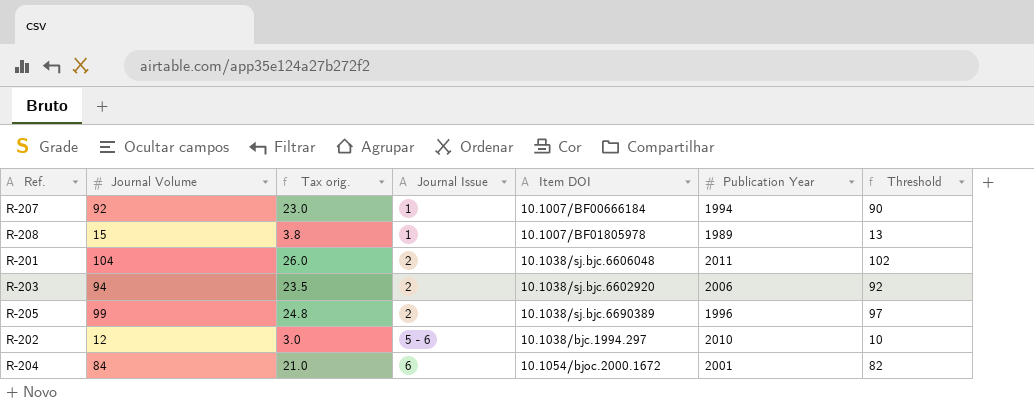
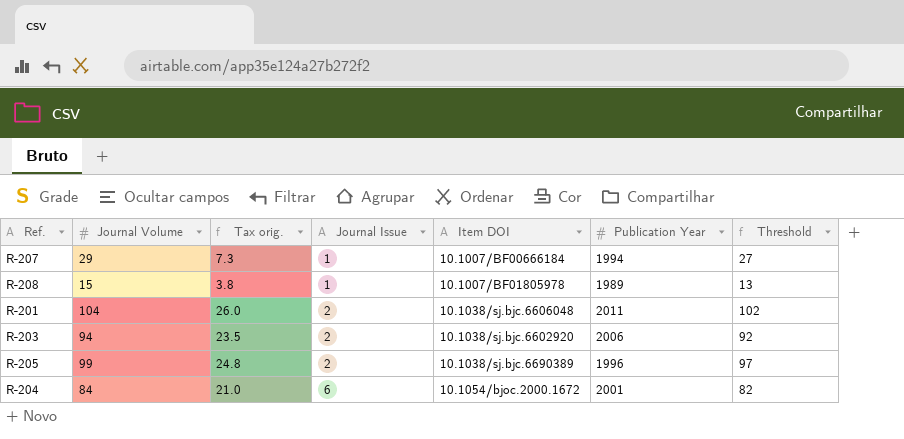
row R-202: 12 | 3.0 | 5 - 6 | 10.1038/bjc.1994.297 | 2010 | 10 -> none
R-207 | Journal Volume: 92 -> 29
R-207 | Tax orig.: 23.0 -> 7.3
R-207 | Threshold: 90 -> 27

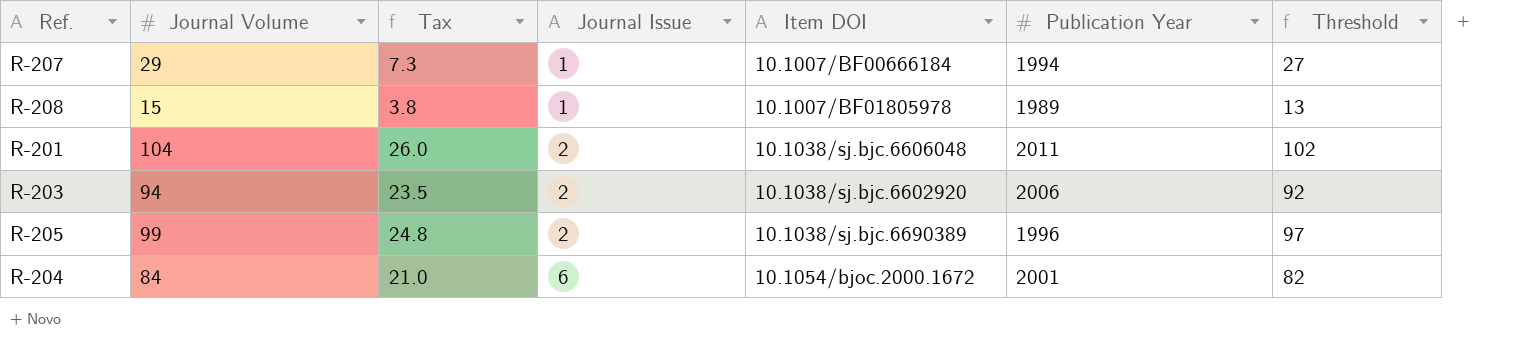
column name: Tax orig. -> Tax

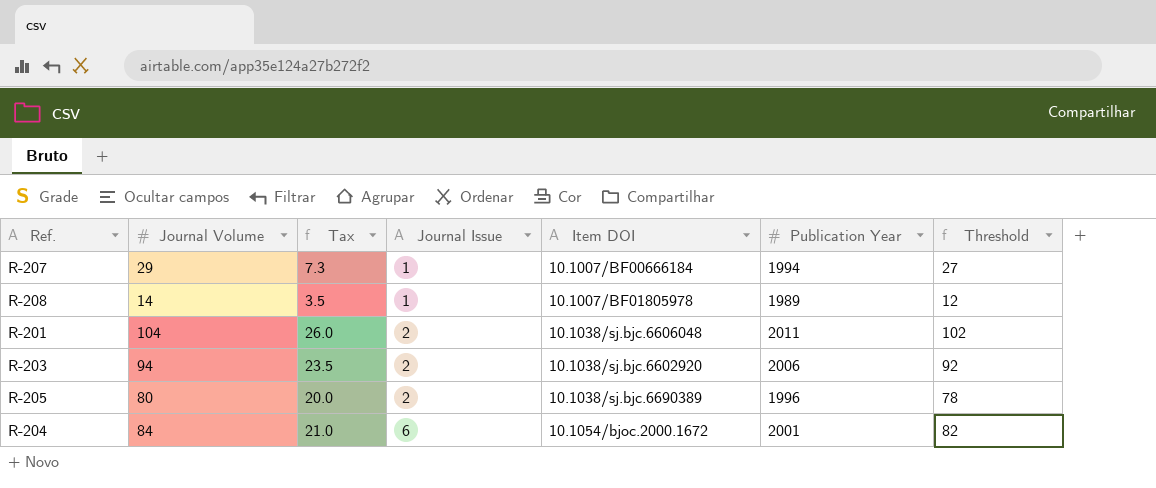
R-208 | Journal Volume: 15 -> 14
R-208 | Tax: 3.8 -> 3.5
R-208 | Threshold: 13 -> 12
R-205 | Journal Volume: 99 -> 80
R-205 | Tax: 24.8 -> 20.0
R-205 | Threshold: 97 -> 78

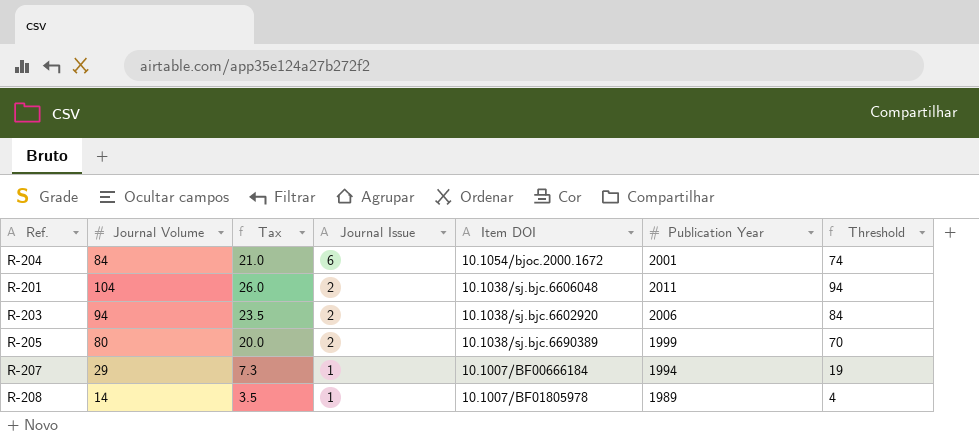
row order: Journal Issue ascending -> Journal Issue descending
column Threshold | formula: [Journal Volume] - 2 -> [Journal Volume] - 10
R-205 | Publication Year: 1996 -> 1999

